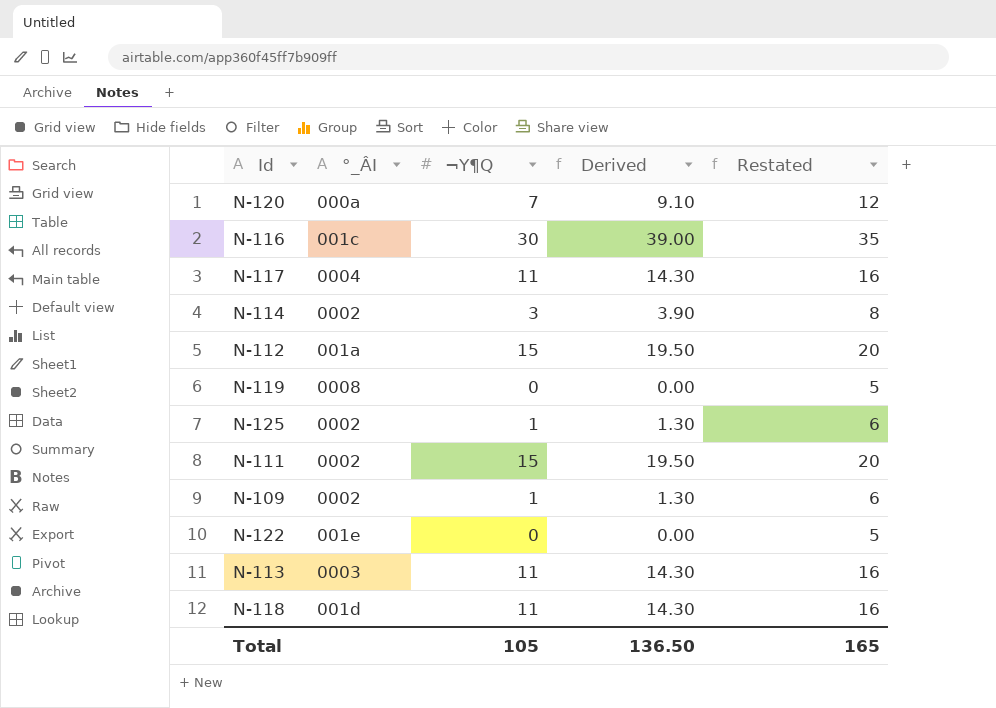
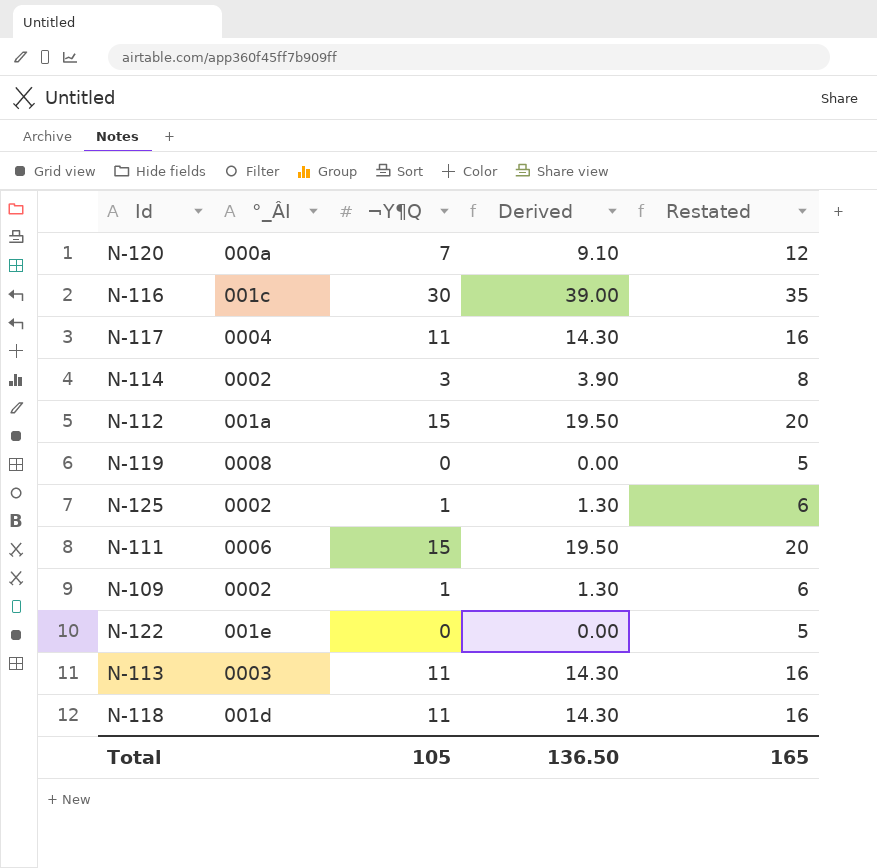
N-111 | °_ÂI: 0002 -> 0006

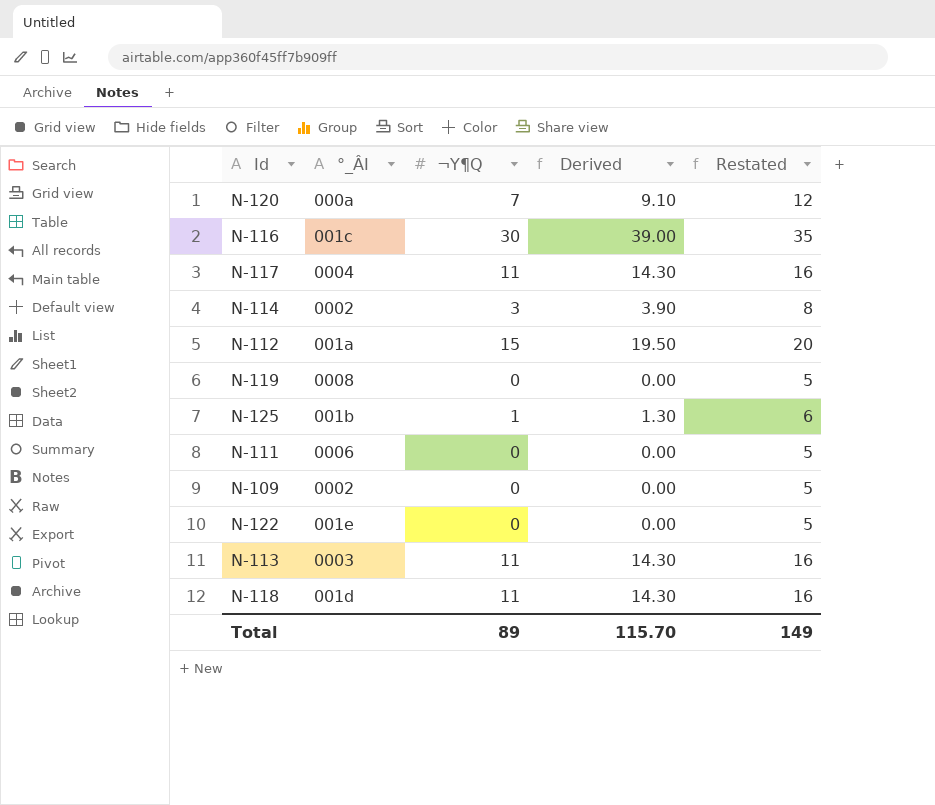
N-125 | °_ÂI: 0002 -> 001b
N-111 | ¬Y¶Q: 15 -> 0
N-111 | Derived: 19.50 -> 0.00
N-111 | Restated: 20 -> 5
N-109 | ¬Y¶Q: 1 -> 0
N-109 | Derived: 1.30 -> 0.00
N-109 | Restated: 6 -> 5
Total | ¬Y¶Q: 105 -> 89
Total | Derived: 136.50 -> 115.70
Total | Restated: 165 -> 149

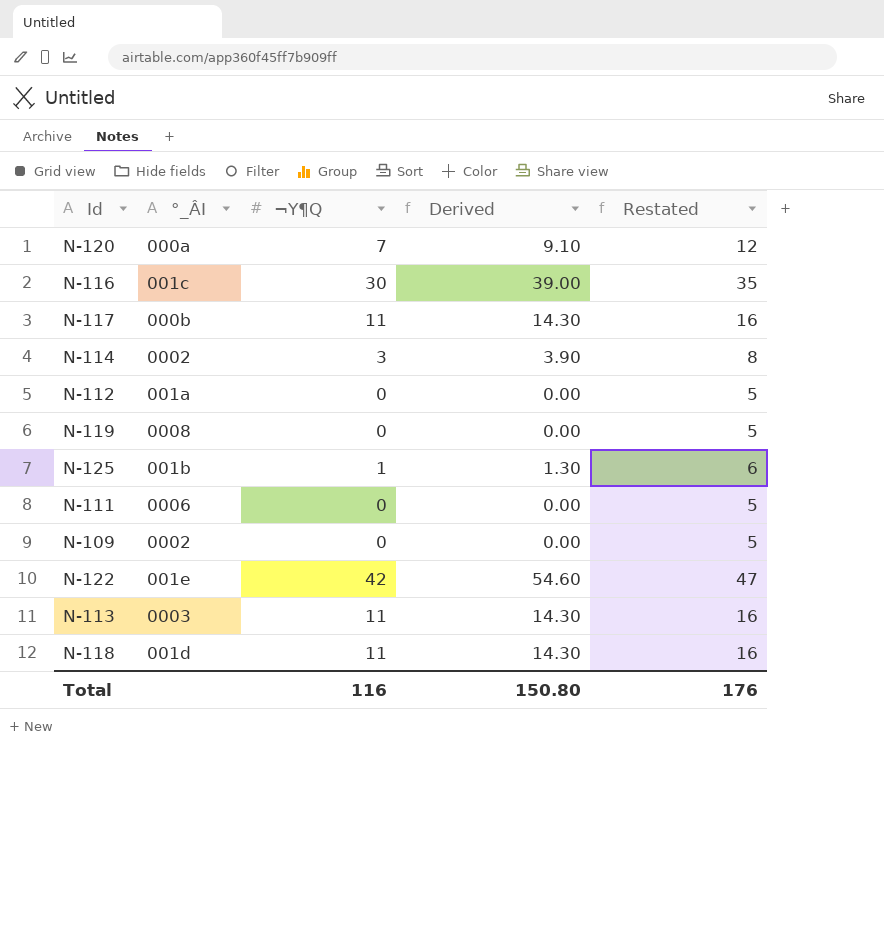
N-117 | °_ÂI: 0004 -> 000b
N-112 | ¬Y¶Q: 15 -> 0
N-112 | Derived: 19.50 -> 0.00
N-112 | Restated: 20 -> 5
N-122 | ¬Y¶Q: 0 -> 42
N-122 | Derived: 0.00 -> 54.60
N-122 | Restated: 5 -> 47
Total | ¬Y¶Q: 89 -> 116
Total | Derived: 115.70 -> 150.80
Total | Restated: 149 -> 176

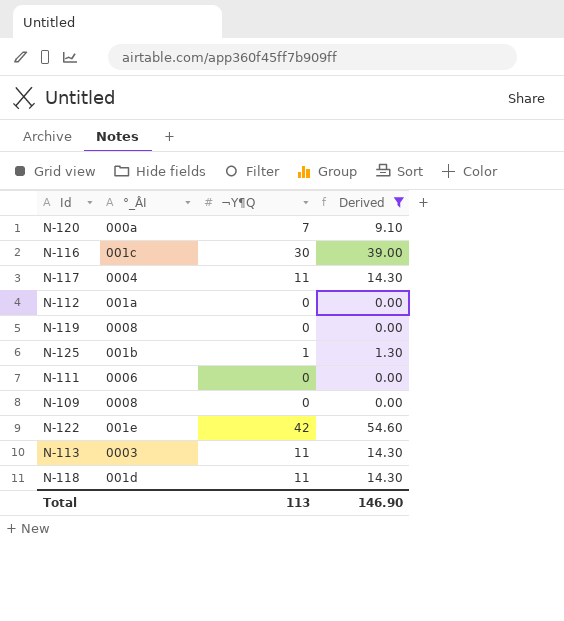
filter: none -> Derived != 3.90
column Restated | formula: [¬Y¶Q] + 5 -> none
N-117 | °_ÂI: 000b -> 0004
N-109 | °_ÂI: 0002 -> 0008
Total | ¬Y¶Q: 116 -> 113
Total | Derived: 150.80 -> 146.90

